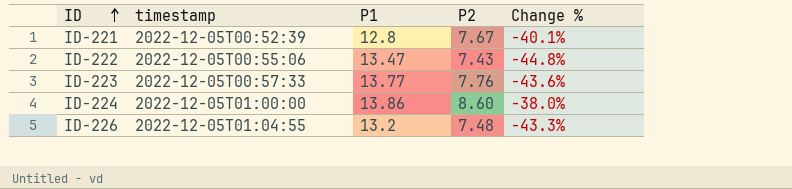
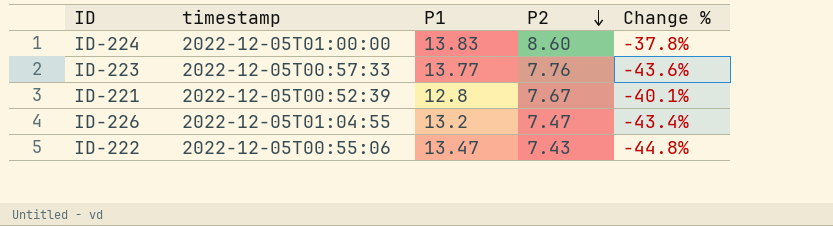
row order: ID ascending -> P2 descending
ID-224 | P1: 13.86 -> 13.83
ID-224 | Change %: -38.0% -> -37.8%
ID-226 | P2: 7.48 -> 7.47
ID-226 | Change %: -43.3% -> -43.4%

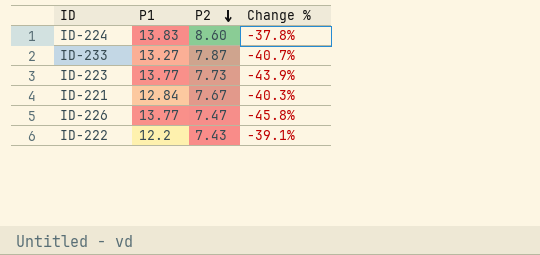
column timestamp | position: 2 -> none
row ID-233: none -> 13.27 | 7.87 | -40.7%
ID-223 | P2: 7.76 -> 7.73
ID-223 | Change %: -43.6% -> -43.9%
ID-221 | P1: 12.8 -> 12.84
ID-221 | Change %: -40.1% -> -40.3%
ID-226 | P1: 13.2 -> 13.77
ID-226 | Change %: -43.4% -> -45.8%
ID-222 | P1: 13.47 -> 12.2
ID-222 | Change %: -44.8% -> -39.1%

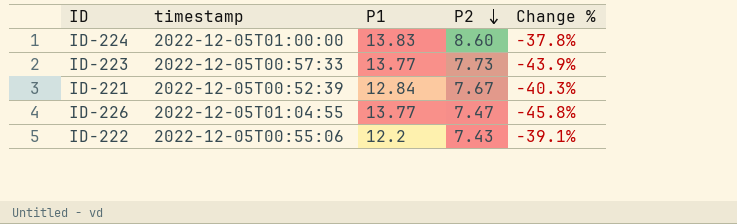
column timestamp | position: none -> 2
row ID-233: 13.27 | 7.87 | -40.7% -> none

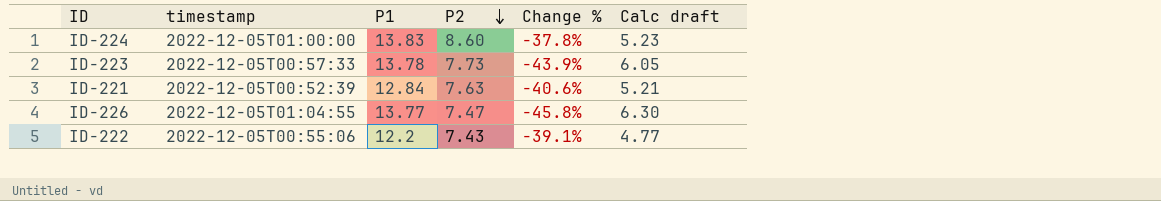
column Calc draft | formula: none -> [P1] - [P2]
ID-223 | P1: 13.77 -> 13.78
ID-221 | P2: 7.67 -> 7.63
ID-221 | Change %: -40.3% -> -40.6%

